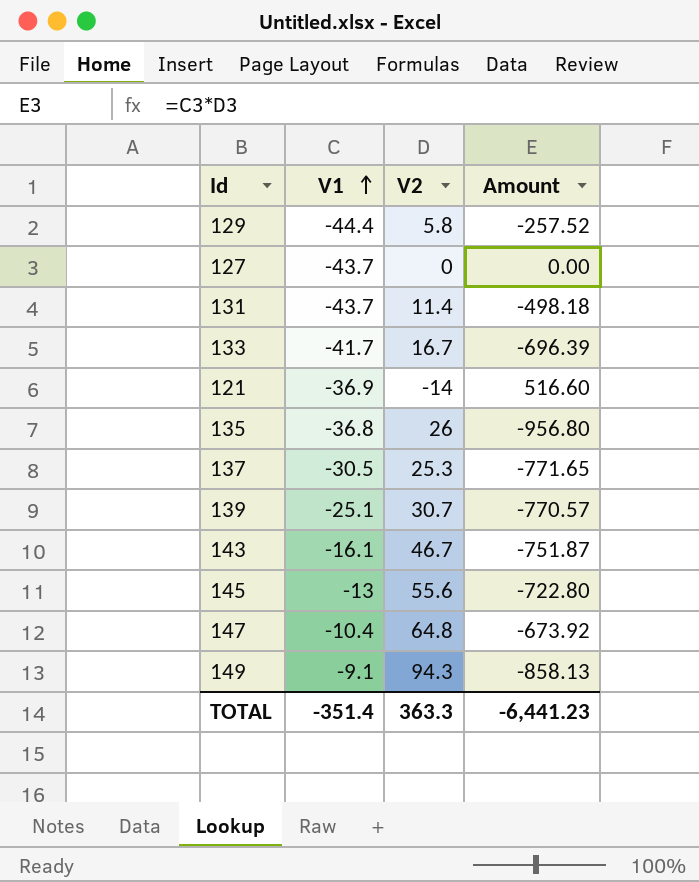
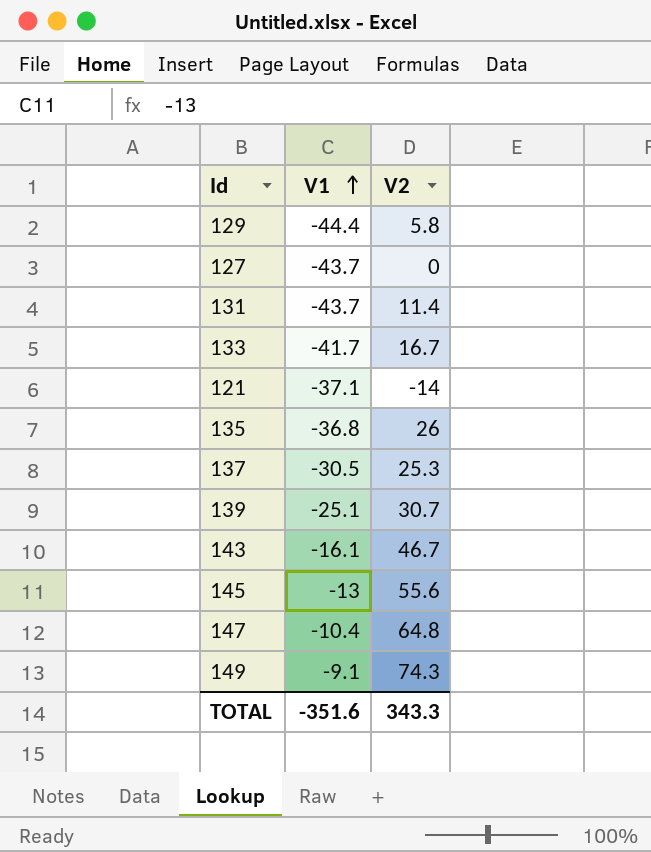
column Amount | formula: [V1] * [V2] -> none
121 | V1: -36.9 -> -37.1
149 | V2: 94.3 -> 74.3
TOTAL | V1: -351.4 -> -351.6
TOTAL | V2: 363.3 -> 343.3

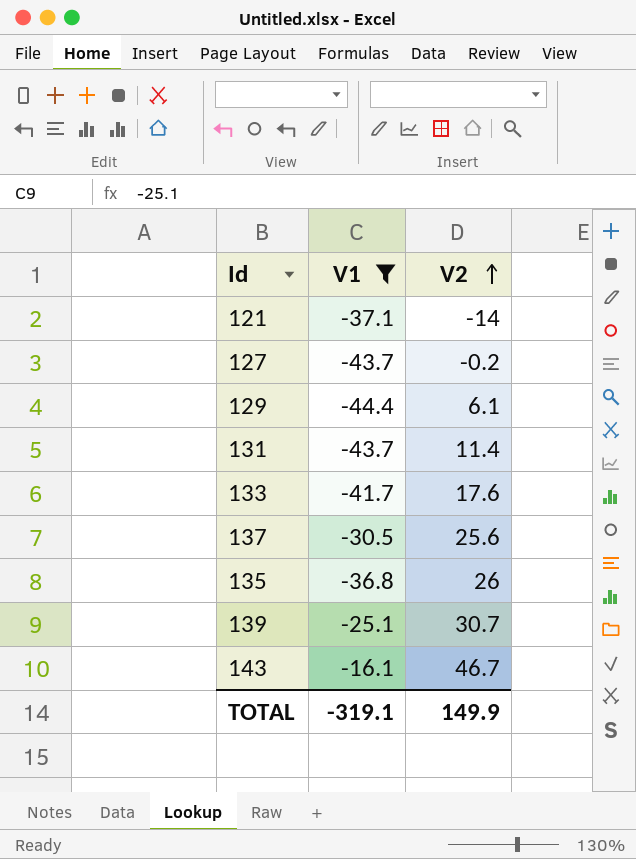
filter: none -> V1 <= -16.1
row order: V1 ascending -> V2 ascending
127 | V2: 0 -> -0.2
129 | V2: 5.8 -> 6.1
133 | V2: 16.7 -> 17.6
137 | V2: 25.3 -> 25.6
TOTAL | V1: -351.6 -> -319.1
TOTAL | V2: 343.3 -> 149.9

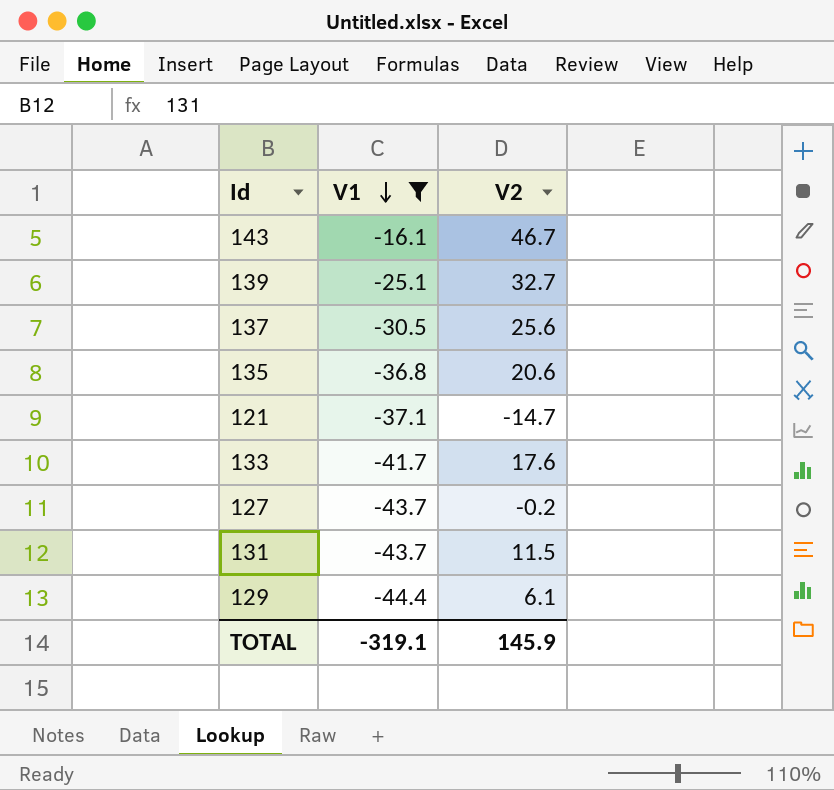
row order: V2 ascending -> V1 descending
139 | V2: 30.7 -> 32.7
135 | V2: 26 -> 20.6
121 | V2: -14 -> -14.7
131 | V2: 11.4 -> 11.5
TOTAL | V2: 149.9 -> 145.9

